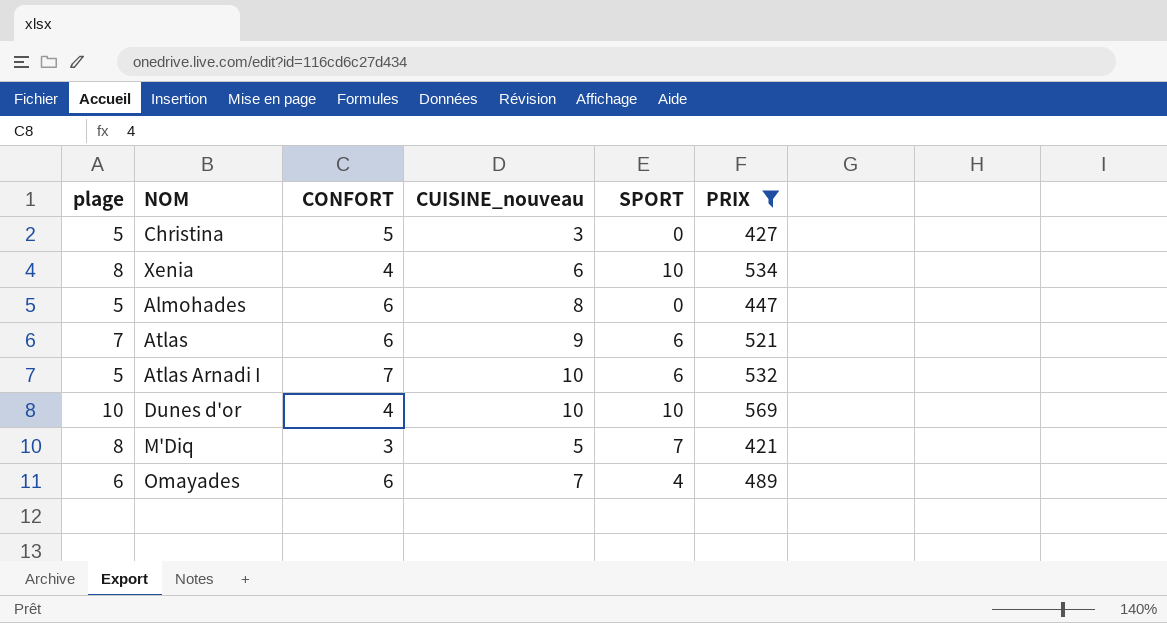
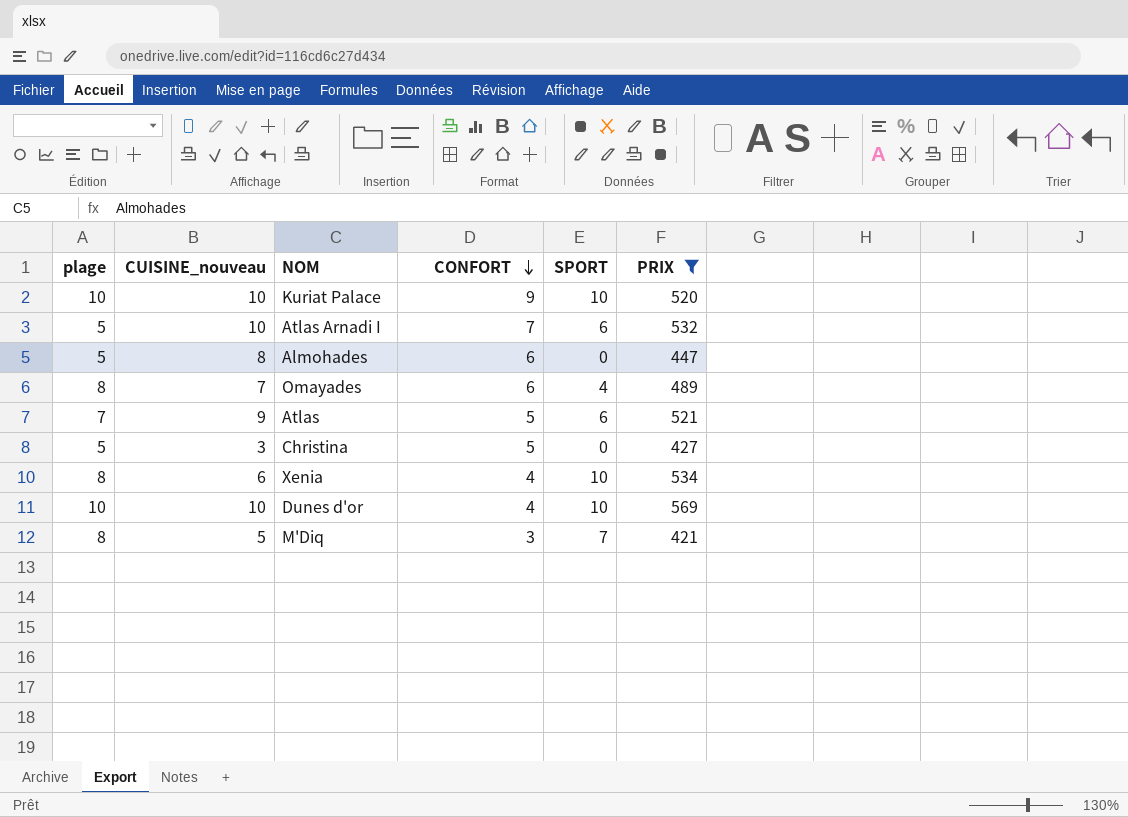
row order: none -> CONFORT descending
column CUISINE_nouveau | position: 4 -> 2
row Kuriat Palace: none -> 10 | 10 | 9 | 10 | 520
Omayades | plage: 6 -> 8
Atlas | CONFORT: 6 -> 5

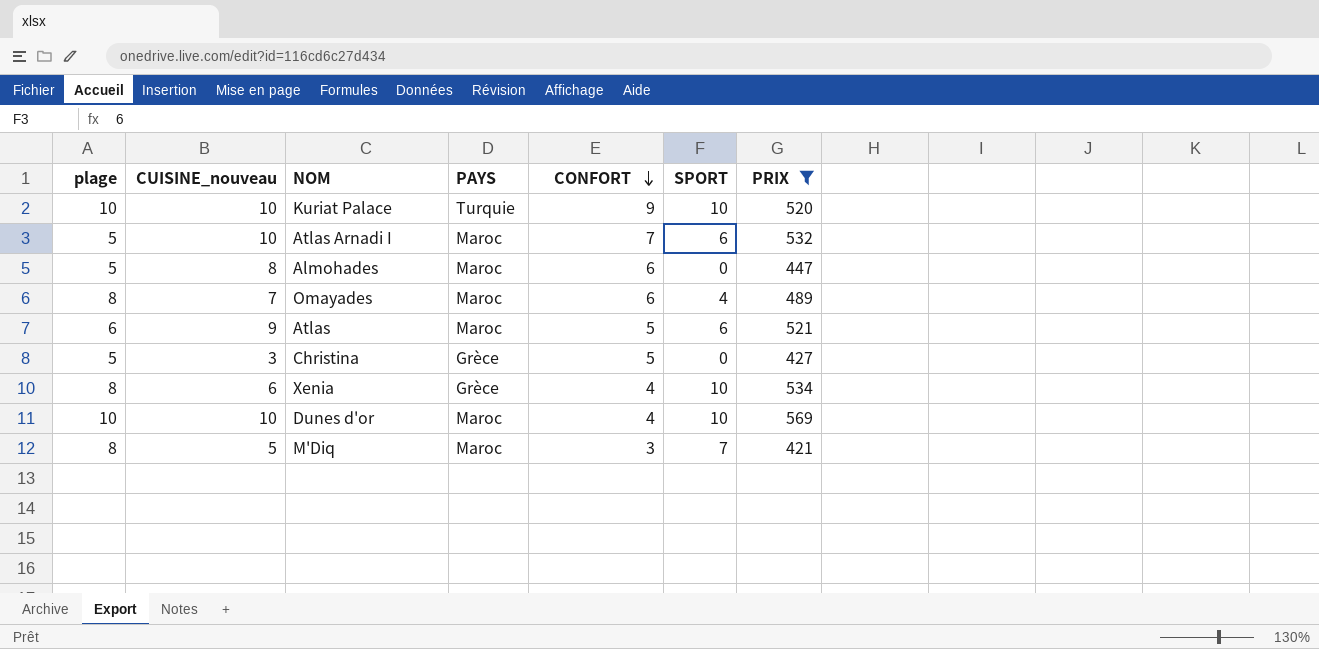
column PAYS | position: none -> 4
Atlas | plage: 7 -> 6

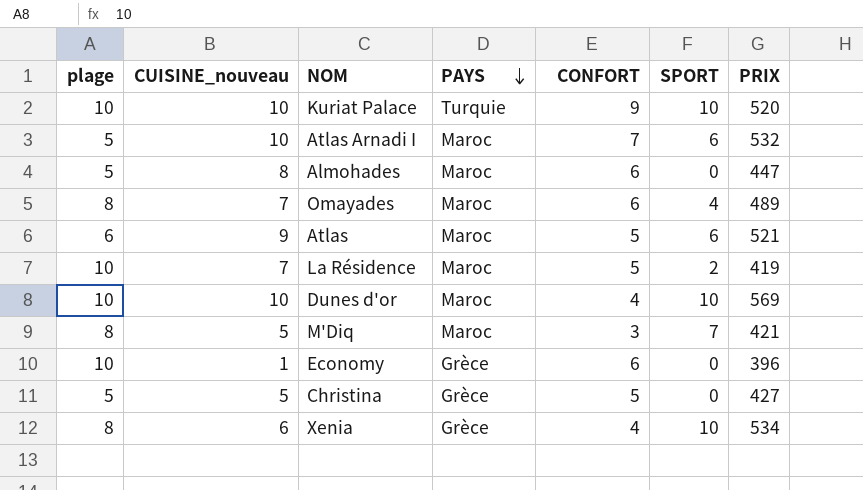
filter: PRIX >= 421 -> none
row order: CONFORT descending -> PAYS descending
Christina | CUISINE_nouveau: 3 -> 5

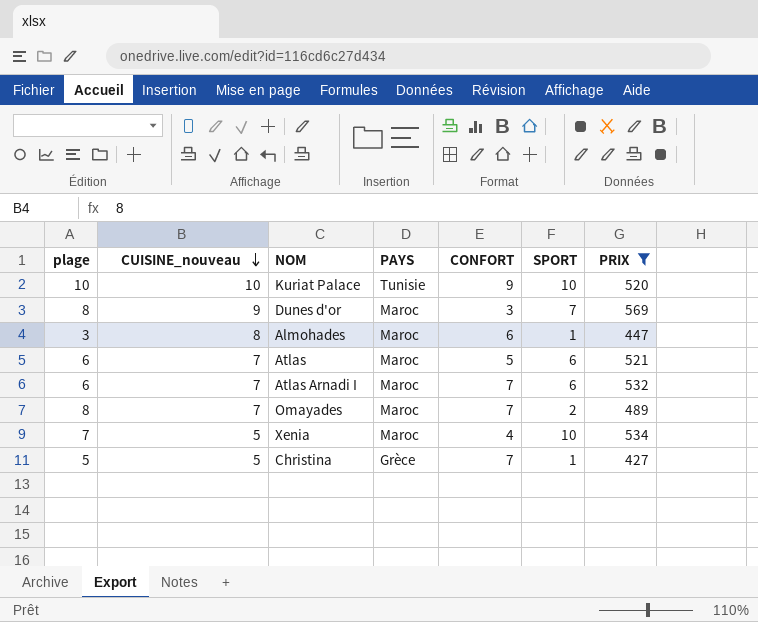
filter: none -> PRIX >= 427
row order: PAYS descending -> CUISINE_nouveau descending
Kuriat Palace | PAYS: Turquie -> Tunisie
Dunes d'or | plage: 10 -> 8
Dunes d'or | CUISINE_nouveau: 10 -> 9
Dunes d'or | CONFORT: 4 -> 3
Dunes d'or | SPORT: 10 -> 7
Almohades | plage: 5 -> 3
Almohades | SPORT: 0 -> 1
Atlas | CUISINE_nouveau: 9 -> 7
Atlas Arnadi I | plage: 5 -> 6
Atlas Arnadi I | CUISINE_nouveau: 10 -> 7
Omayades | CONFORT: 6 -> 7
Omayades | SPORT: 4 -> 2
Xenia | plage: 8 -> 7
Xenia | CUISINE_nouveau: 6 -> 5
Xenia | PAYS: Grèce -> Maroc
Christina | CONFORT: 5 -> 7
Christina | SPORT: 0 -> 1

